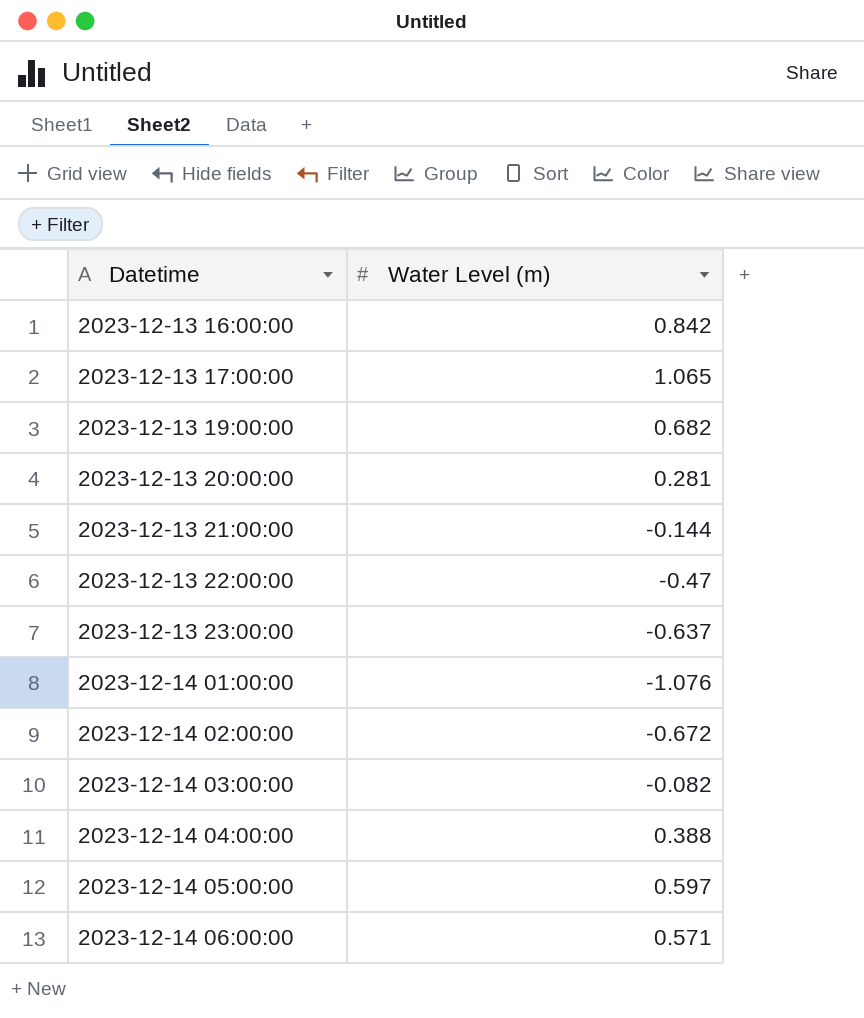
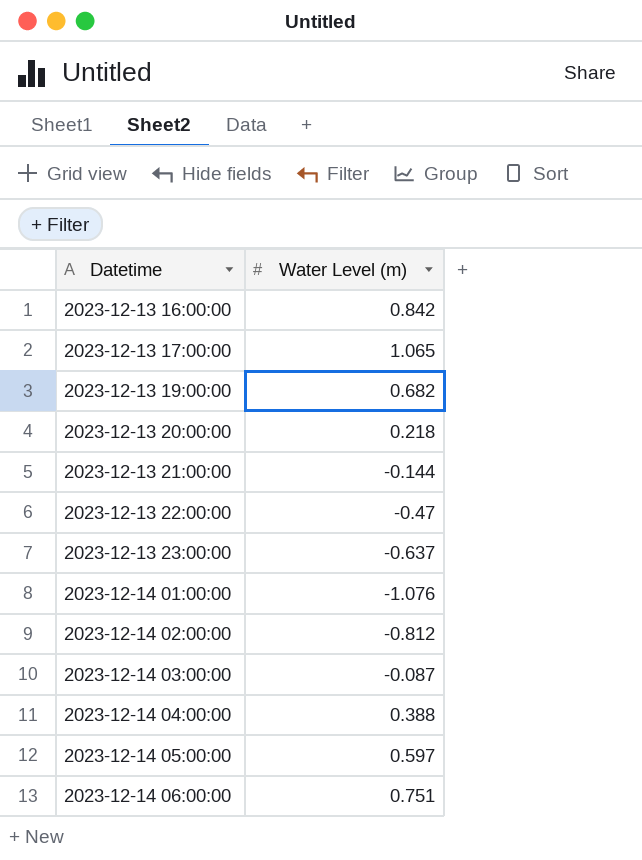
2023-12-13 20:00:00 | Water Level (m): 0.281 -> 0.218
2023-12-14 02:00:00 | Water Level (m): -0.672 -> -0.812
2023-12-14 03:00:00 | Water Level (m): -0.082 -> -0.087
2023-12-14 06:00:00 | Water Level (m): 0.571 -> 0.751

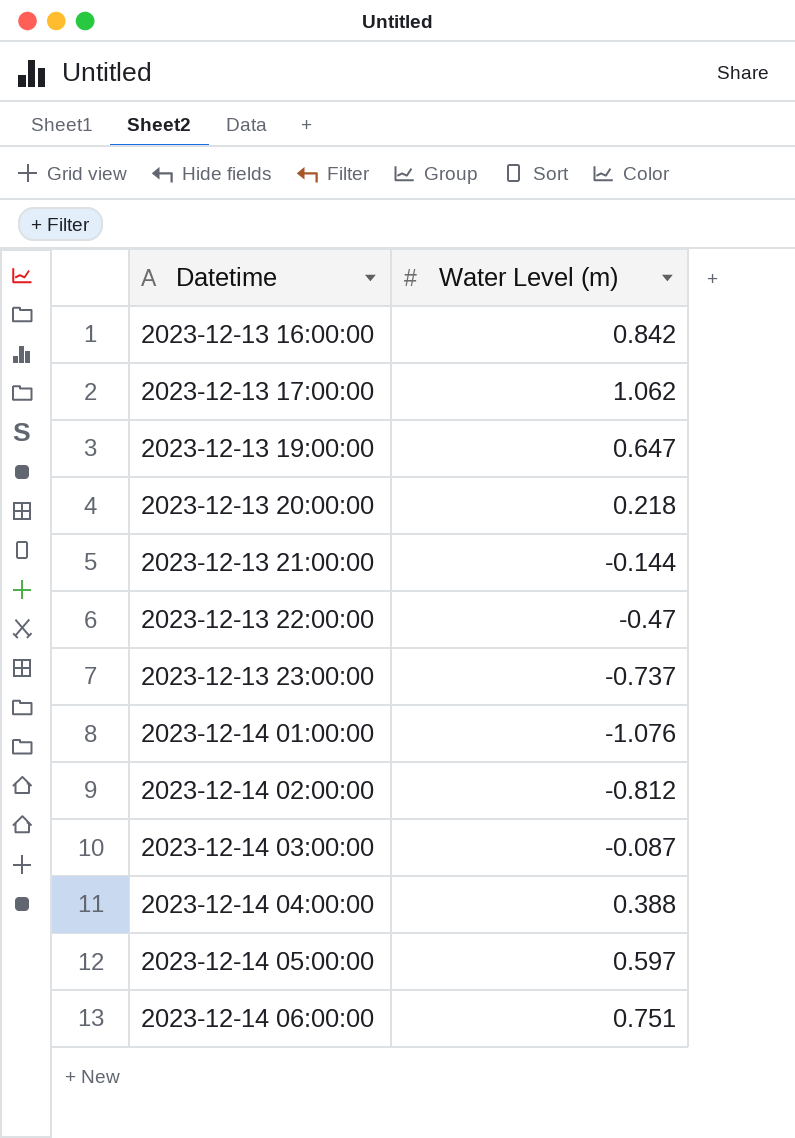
2023-12-13 17:00:00 | Water Level (m): 1.065 -> 1.062
2023-12-13 19:00:00 | Water Level (m): 0.682 -> 0.647
2023-12-13 23:00:00 | Water Level (m): -0.637 -> -0.737

